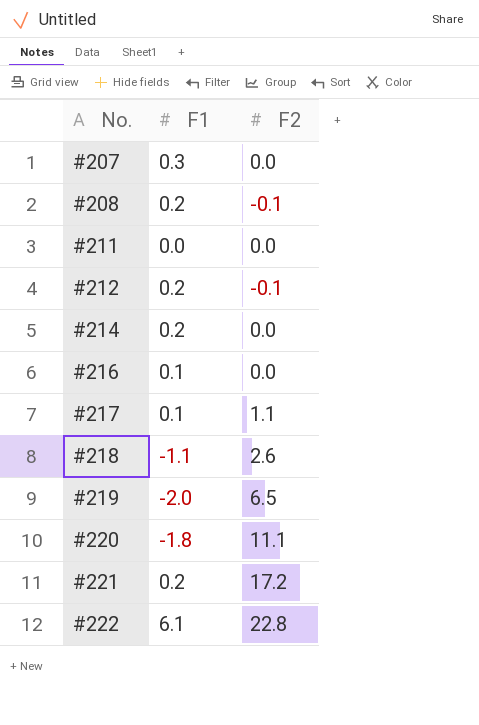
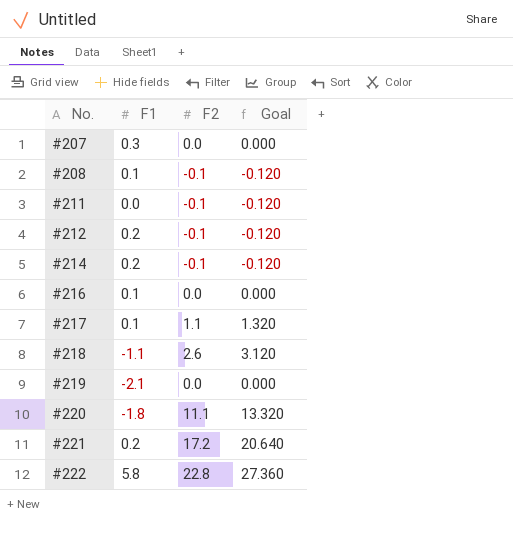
column Goal | formula: none -> [F2] * 1.2
#208 | F1: 0.2 -> 0.1
#211 | F2: 0.0 -> -0.1
#214 | F2: 0.0 -> -0.1
#219 | F1: -2.0 -> -2.1
#219 | F2: 6.5 -> 0.0
#222 | F1: 6.1 -> 5.8

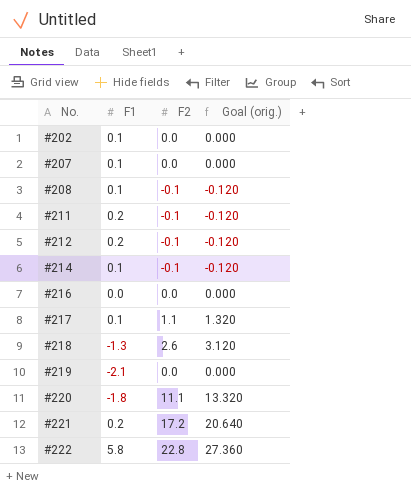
column name: Goal -> Goal (orig.)
row #202: none -> 0.1 | 0.0 | 0.000
#207 | F1: 0.3 -> 0.1
#211 | F1: 0.0 -> 0.2
#214 | F1: 0.2 -> 0.1
#216 | F1: 0.1 -> 0.0
#218 | F1: -1.1 -> -1.3

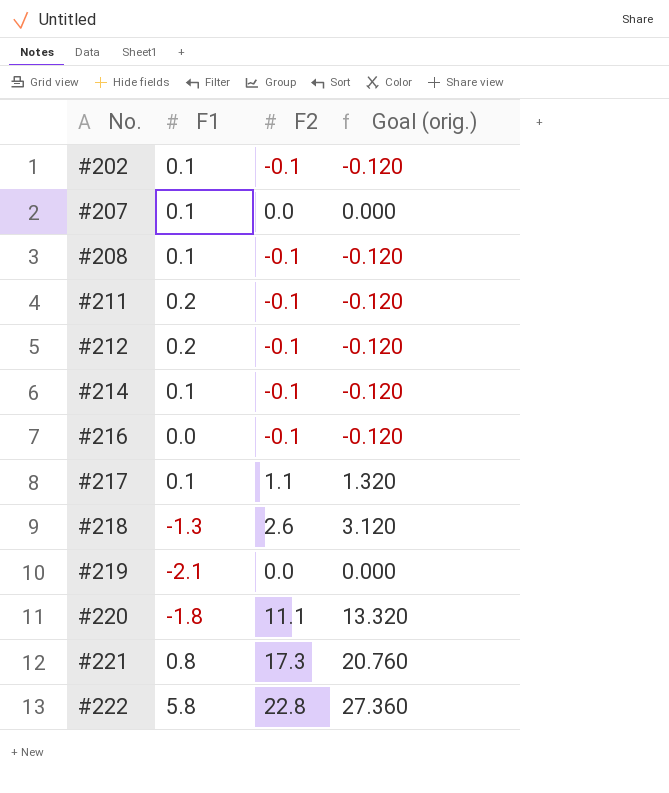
#202 | F2: 0.0 -> -0.1
#202 | Goal (orig.): 0.000 -> -0.120
#216 | F2: 0.0 -> -0.1
#216 | Goal (orig.): 0.000 -> -0.120
#221 | F1: 0.2 -> 0.8
#221 | F2: 17.2 -> 17.3
#221 | Goal (orig.): 20.640 -> 20.760

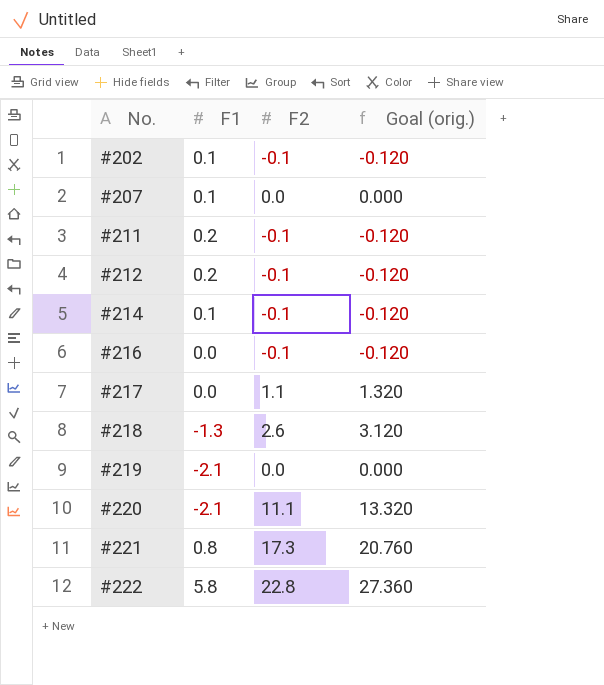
row #208: 0.1 | -0.1 | -0.120 -> none
#217 | F1: 0.1 -> 0.0
#220 | F1: -1.8 -> -2.1

